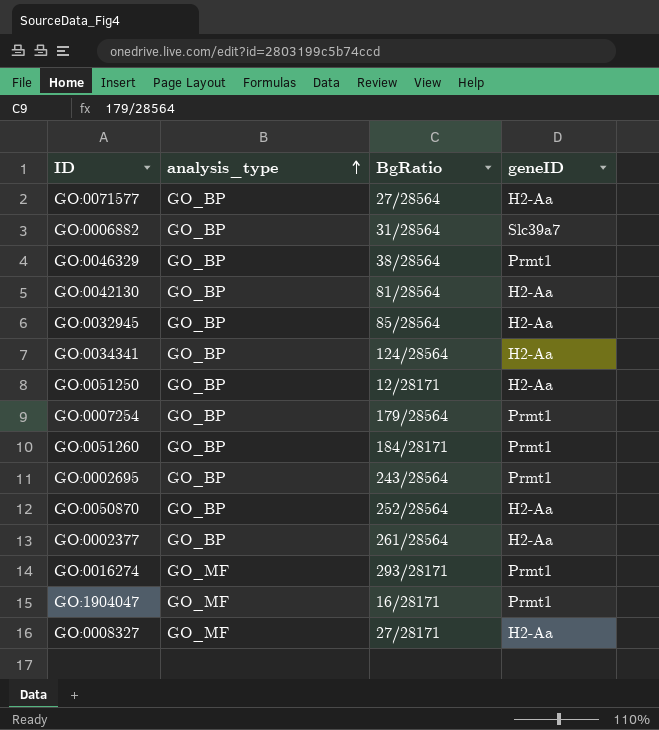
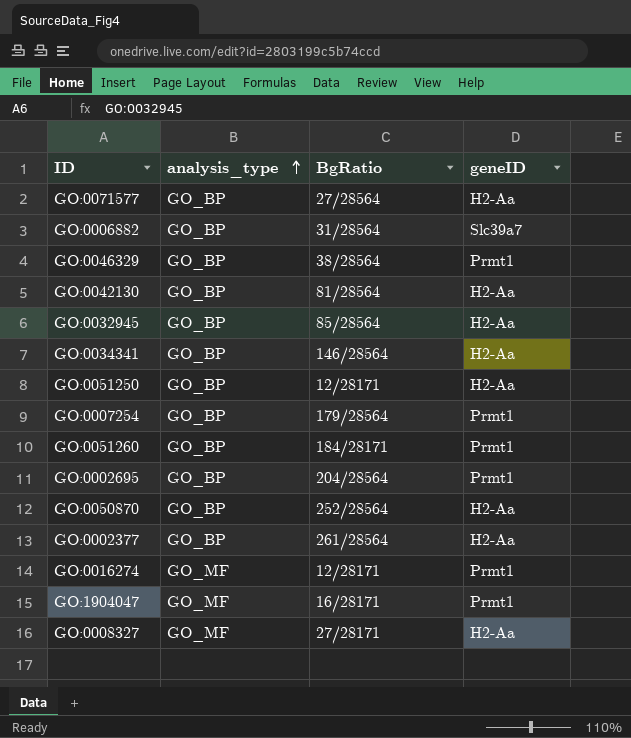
GO:0034341 | BgRatio: 124/28564 -> 146/28564
GO:0002695 | BgRatio: 243/28564 -> 204/28564
GO:0016274 | BgRatio: 293/28171 -> 12/28171

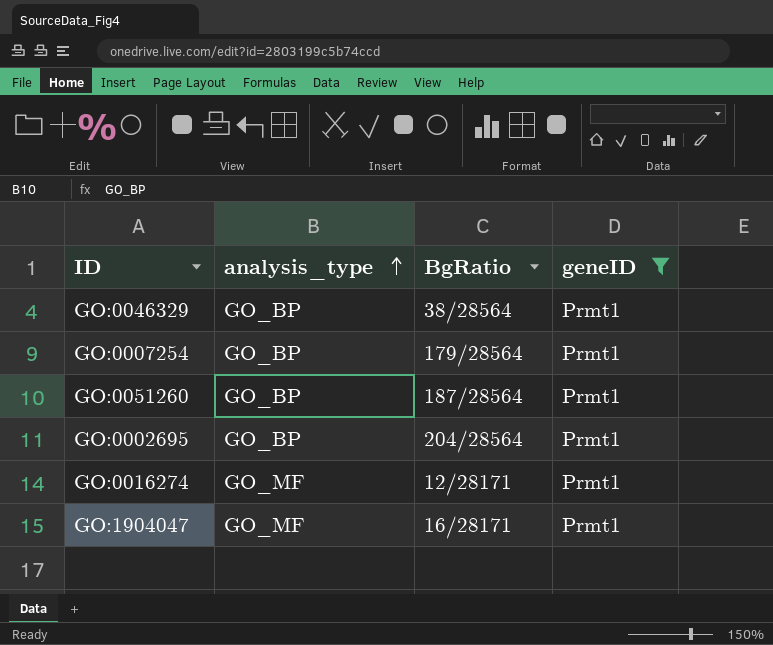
filter: none -> geneID = Prmt1
GO:0051260 | BgRatio: 184/28171 -> 187/28564

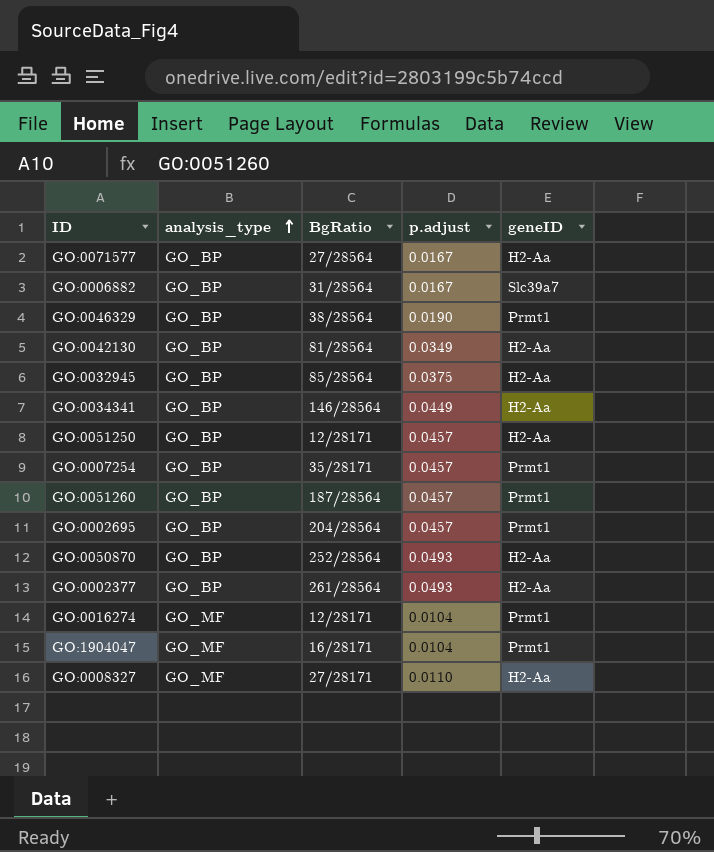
filter: geneID = Prmt1 -> none
column p.adjust | position: none -> 4
GO:0007254 | BgRatio: 179/28564 -> 35/28171

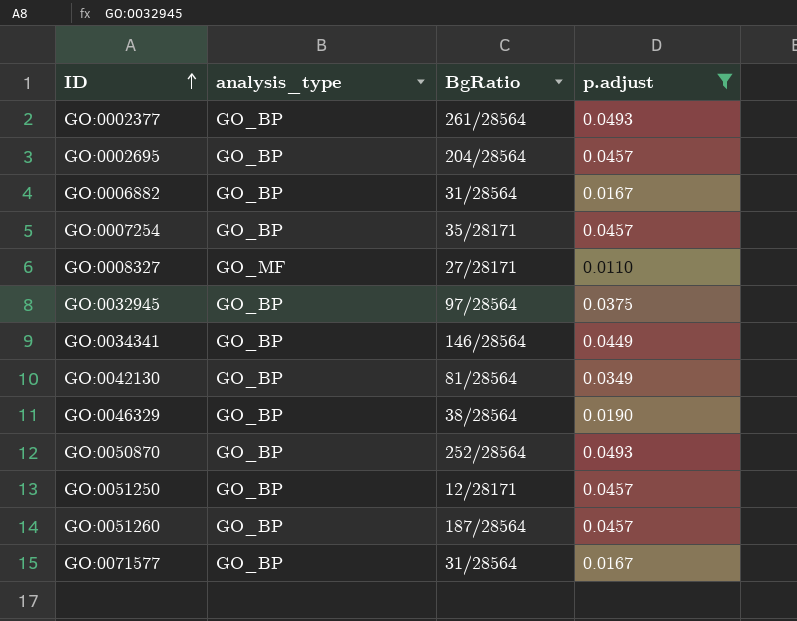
filter: none -> p.adjust != 0.0104
row order: analysis_type ascending -> ID ascending
column geneID | position: 5 -> none
GO:0032945 | BgRatio: 85/28564 -> 97/28564
GO:0071577 | BgRatio: 27/28564 -> 31/28564

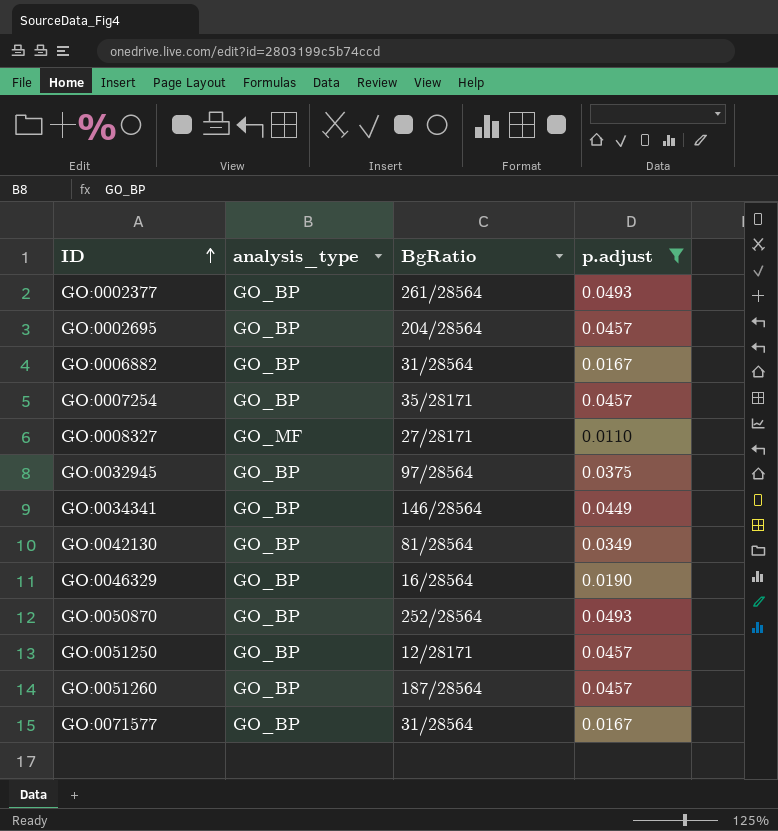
GO:0046329 | BgRatio: 38/28564 -> 16/28564

